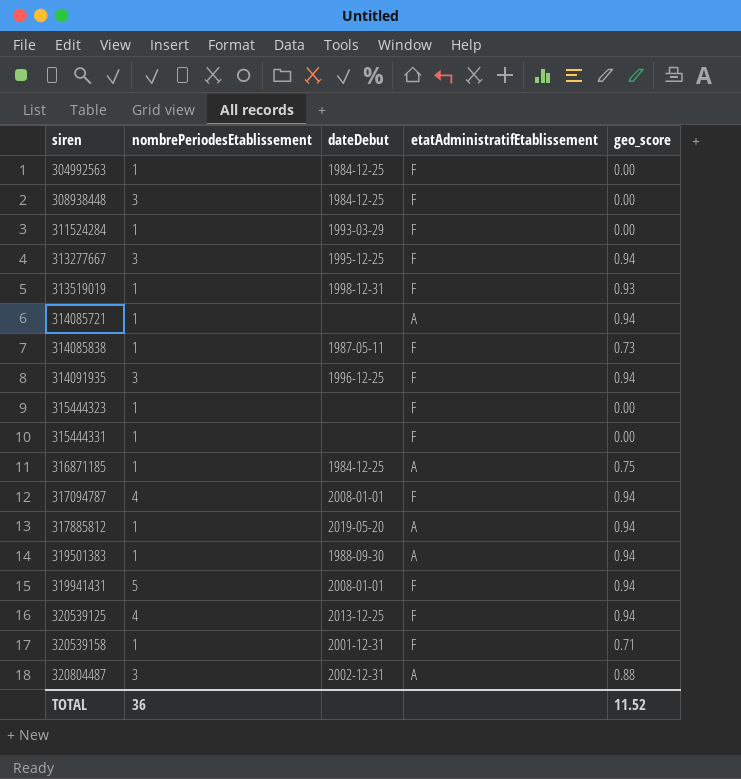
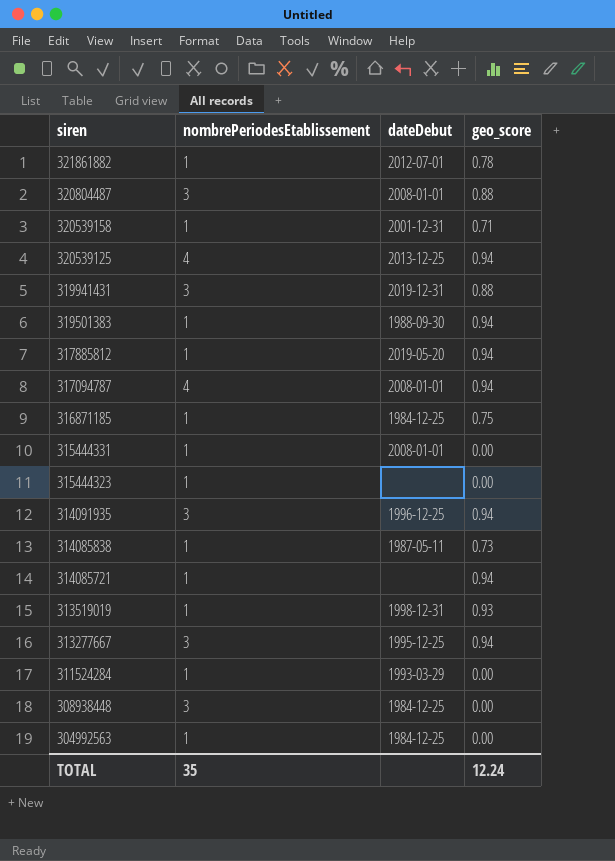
row order: siren ascending -> siren descending
column etatAdministratifEtablissement | position: 4 -> none
row 321861882: none -> 1 | 2012-07-01 | 0.78
320804487 | dateDebut: 2002-12-31 -> 2008-01-01
319941431 | nombrePeriodesEtablissement: 5 -> 3
319941431 | dateDebut: 2008-01-01 -> 2019-12-31
319941431 | geo_score: 0.94 -> 0.88
315444331 | dateDebut: none -> 2008-01-01
TOTAL | nombrePeriodesEtablissement: 36 -> 35
TOTAL | geo_score: 11.52 -> 12.24

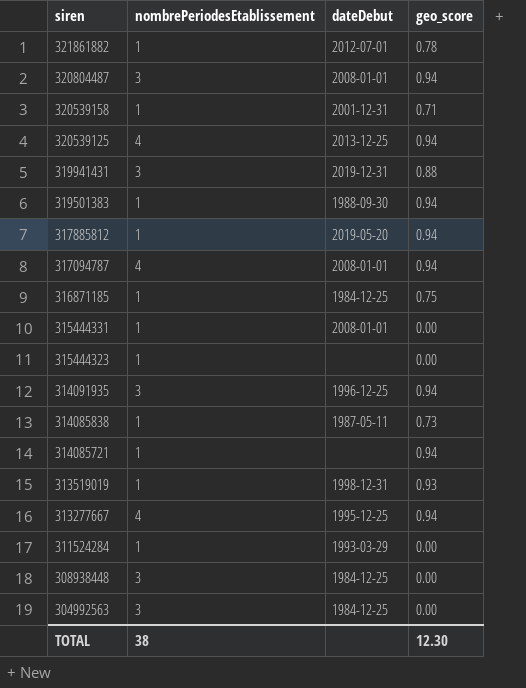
320804487 | geo_score: 0.88 -> 0.94
313277667 | nombrePeriodesEtablissement: 3 -> 4
304992563 | nombrePeriodesEtablissement: 1 -> 3
TOTAL | nombrePeriodesEtablissement: 35 -> 38
TOTAL | geo_score: 12.24 -> 12.30

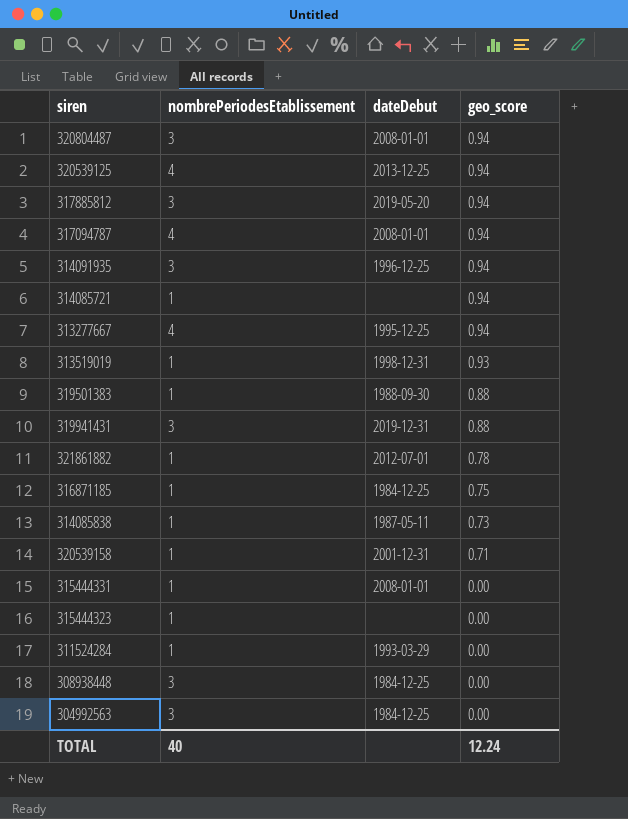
row order: siren descending -> geo_score descending
317885812 | nombrePeriodesEtablissement: 1 -> 3
319501383 | geo_score: 0.94 -> 0.88
TOTAL | nombrePeriodesEtablissement: 38 -> 40
TOTAL | geo_score: 12.30 -> 12.24

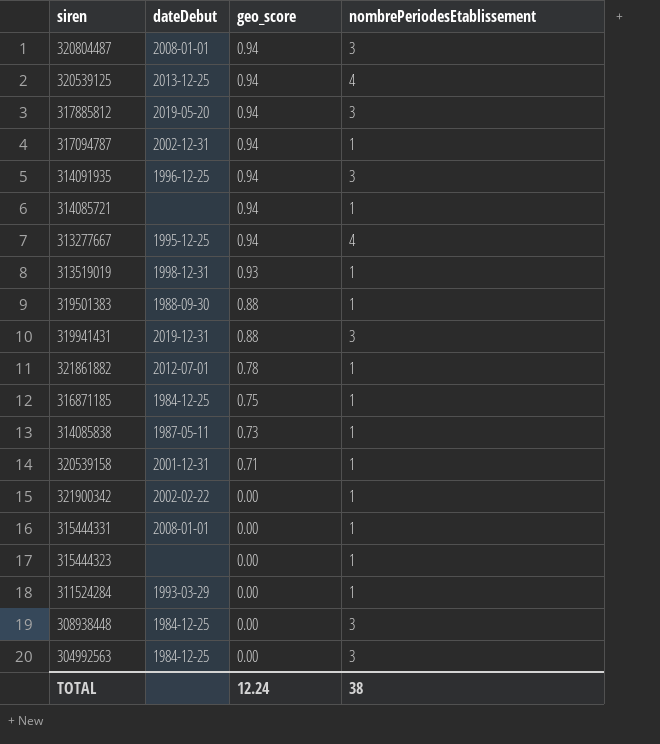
column nombrePeriodesEtablissement | position: 2 -> 4
317094787 | dateDebut: 2008-01-01 -> 2002-12-31
317094787 | nombrePeriodesEtablissement: 4 -> 1
row 321900342: none -> 2002-02-22 | 0.00 | 1
TOTAL | nombrePeriodesEtablissement: 40 -> 38

